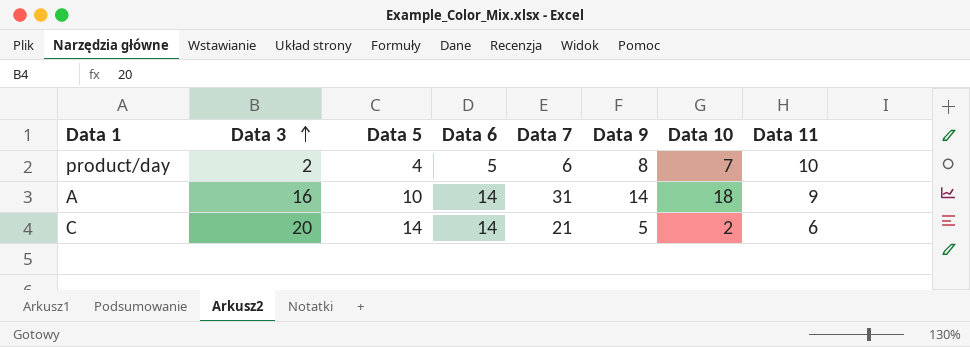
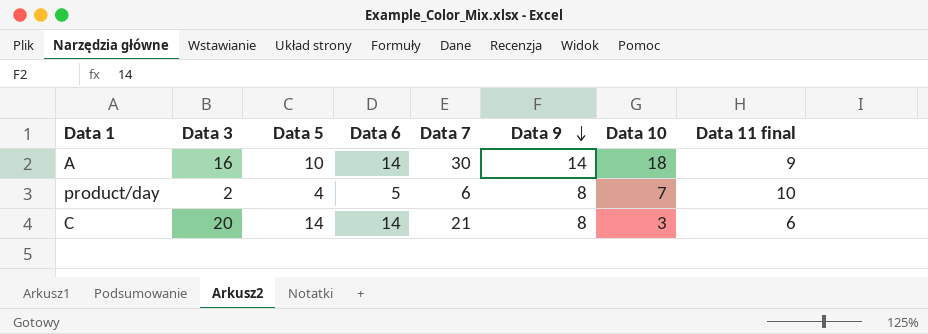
row order: Data 3 ascending -> Data 9 descending
column name: Data 11 -> Data 11 final
A | Data 7: 31 -> 30
C | Data 9: 5 -> 8
C | Data 10: 2 -> 3

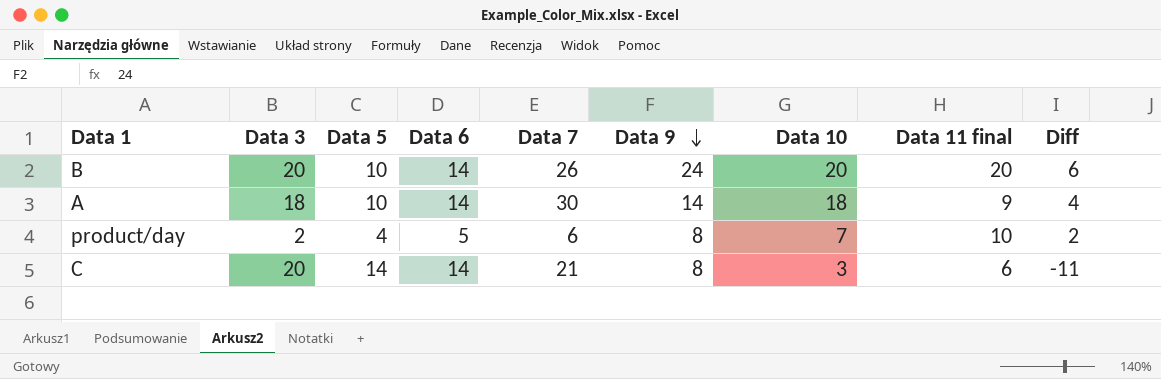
column Diff | formula: none -> [Data 10] - [Data 6]
row B: none -> 20 | 10 | 14 | 26 | 24 | 20 | 20 | 6
A | Data 3: 16 -> 18

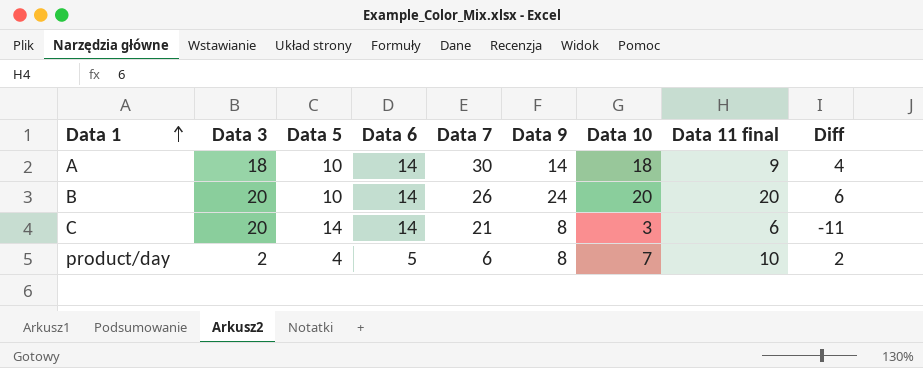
row order: Data 9 descending -> Data 1 ascending

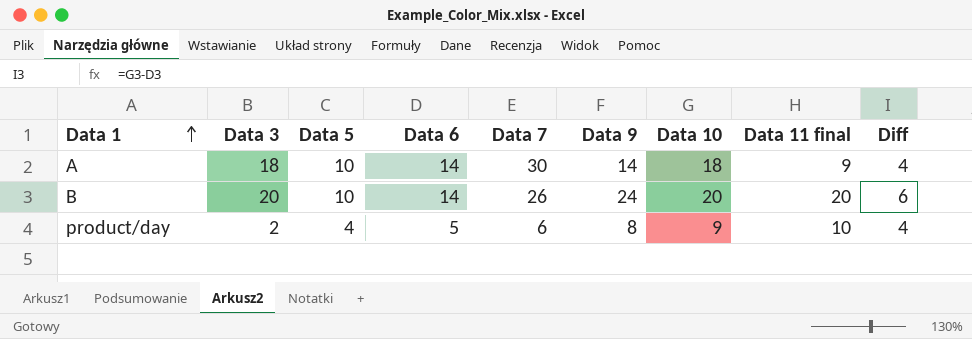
row C: 20 | 14 | 14 | 21 | 8 | 3 | 6 | -11 -> none
product/day | Data 10: 7 -> 9
product/day | Diff: 2 -> 4

